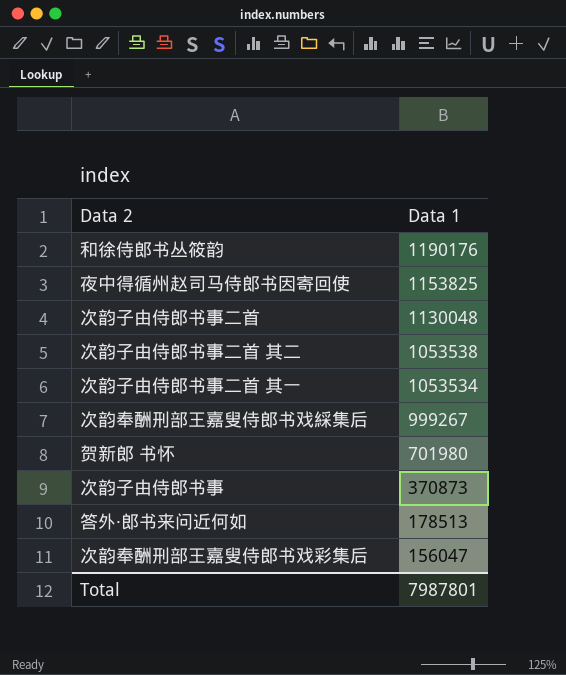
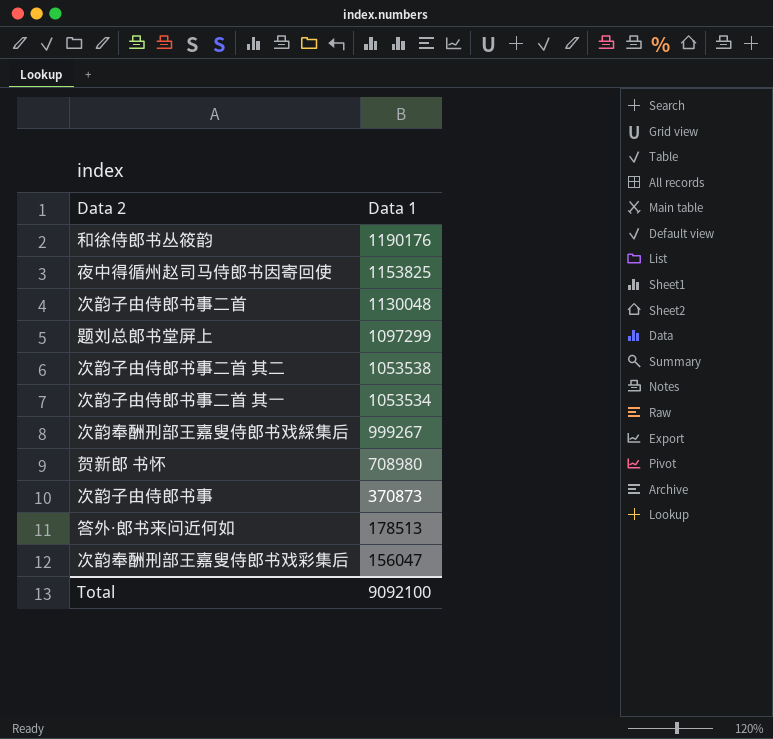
row 题刘总郎书堂屏上: none -> 1097299
贺新郎 书怀 | Data 1: 701980 -> 708980
Total | Data 1: 7987801 -> 9092100

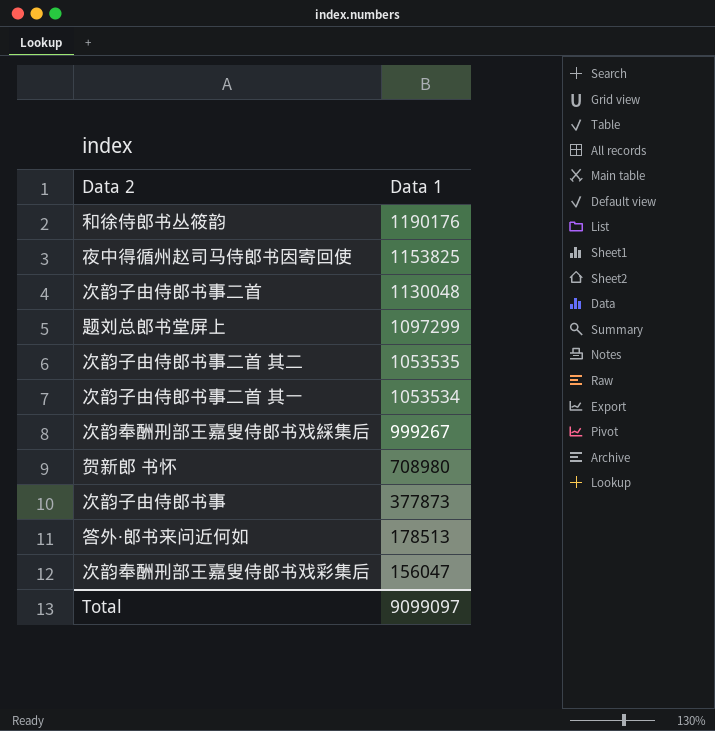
次韵子由侍郎书事二首 其二 | Data 1: 1053538 -> 1053535
次韵子由侍郎书事 | Data 1: 370873 -> 377873
Total | Data 1: 9092100 -> 9099097

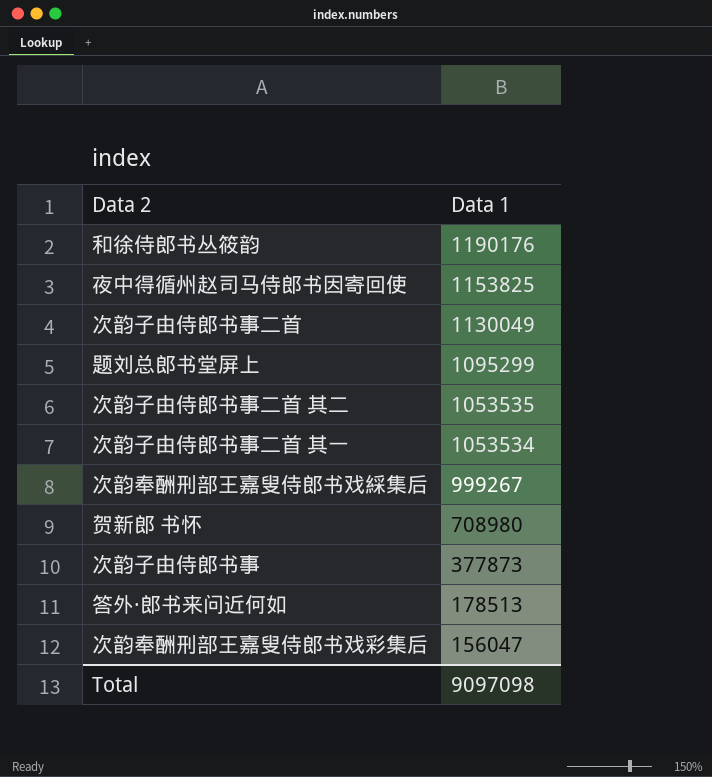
次韵子由侍郎书事二首 | Data 1: 1130048 -> 1130049
题刘总郎书堂屏上 | Data 1: 1097299 -> 1095299
Total | Data 1: 9099097 -> 9097098

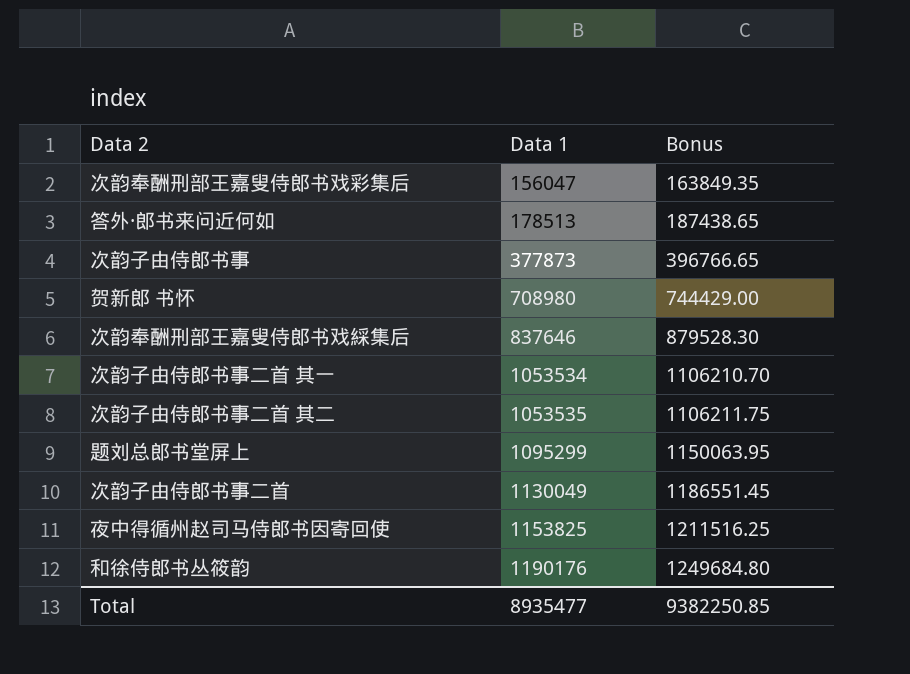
row order: Data 1 descending -> Data 1 ascending
column Bonus | formula: none -> [Data 1] * 1.05
次韵奉酬刑部王嘉叟侍郎书戏綵集后 | Data 1: 999267 -> 837646
Total | Data 1: 9097098 -> 8935477

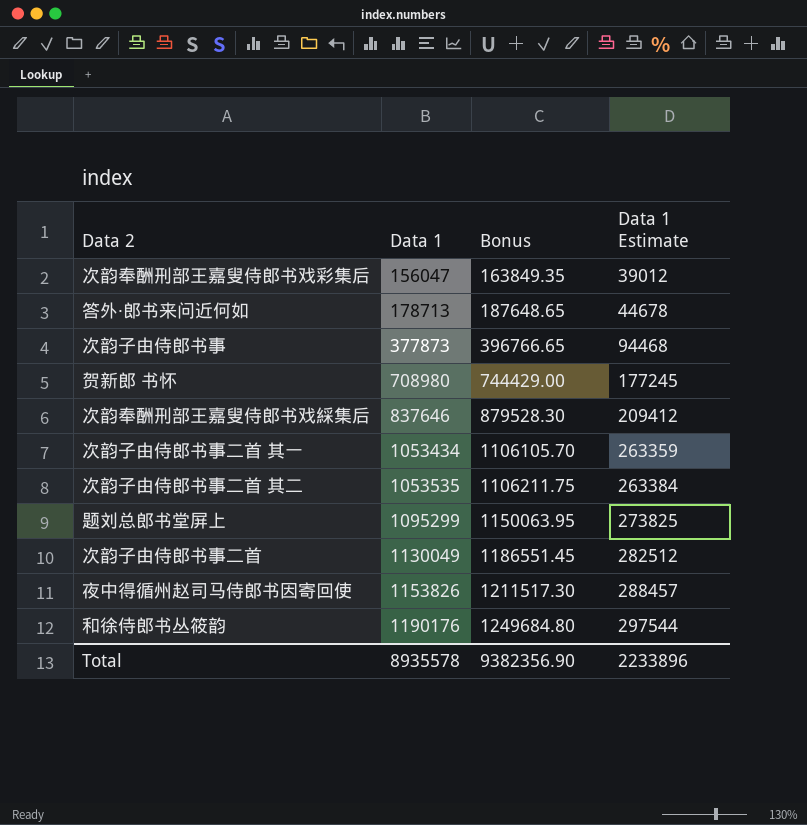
column Data 1 Estimate | formula: none -> [Data 1] * 0.25
答外·郎书来问近何如 | Data 1: 178513 -> 178713
答外·郎书来问近何如 | Bonus: 187438.65 -> 187648.65
次韵子由侍郎书事二首 其一 | Data 1: 1053534 -> 1053434
次韵子由侍郎书事二首 其一 | Bonus: 1106210.70 -> 1106105.70
夜中得循州赵司马侍郎书因寄回使 | Data 1: 1153825 -> 1153826
夜中得循州赵司马侍郎书因寄回使 | Bonus: 1211516.25 -> 1211517.30
Total | Data 1: 8935477 -> 8935578
Total | Bonus: 9382250.85 -> 9382356.90

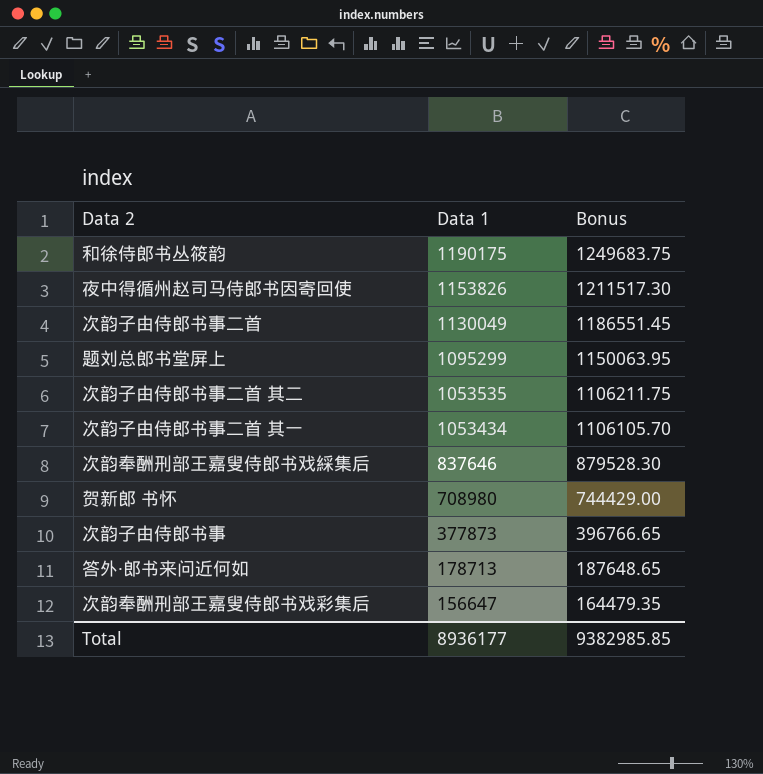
row order: Data 1 ascending -> Data 1 descending
column Data 1 Estimate | formula: [Data 1] * 0.25 -> none
和徐侍郎书丛筱韵 | Data 1: 1190176 -> 1190175
和徐侍郎书丛筱韵 | Bonus: 1249684.80 -> 1249683.75
次韵奉酬刑部王嘉叟侍郎书戏彩集后 | Data 1: 156047 -> 156647
次韵奉酬刑部王嘉叟侍郎书戏彩集后 | Bonus: 163849.35 -> 164479.35
Total | Data 1: 8935578 -> 8936177
Total | Bonus: 9382356.90 -> 9382985.85

